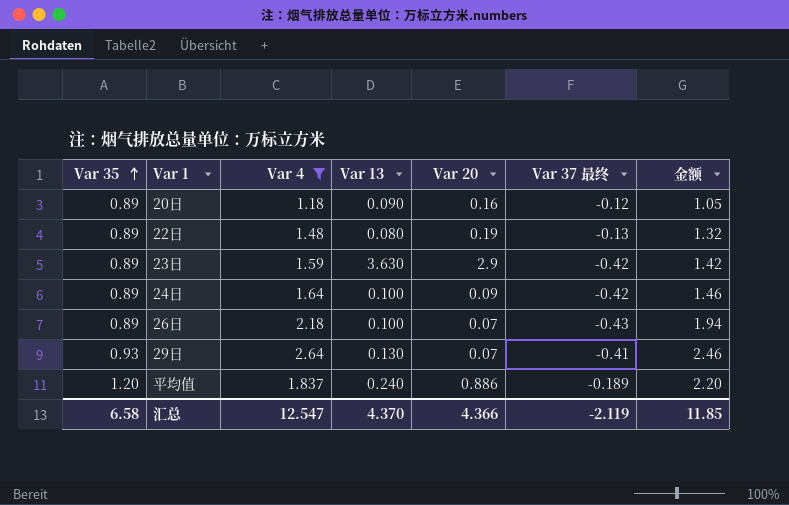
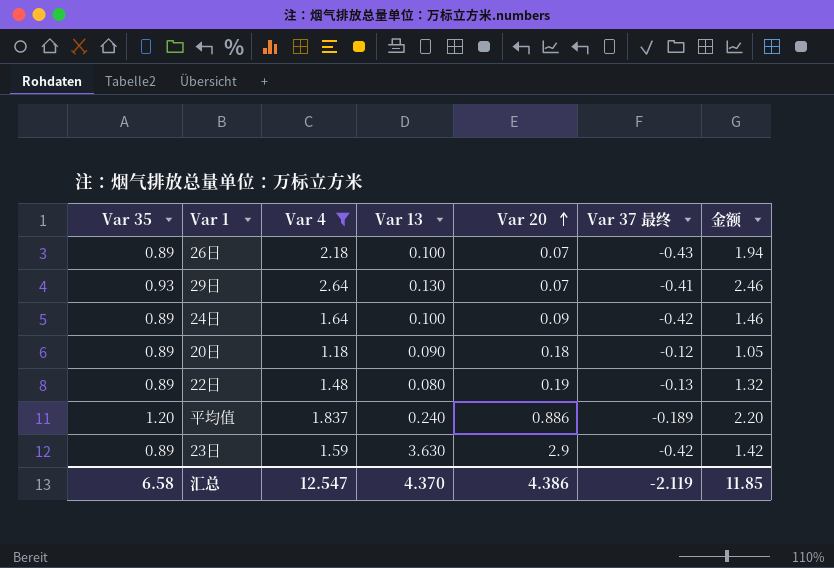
row order: Var 35 ascending -> Var 20 ascending
20日 | Var 20: 0.16 -> 0.18
汇总 | Var 20: 4.366 -> 4.386

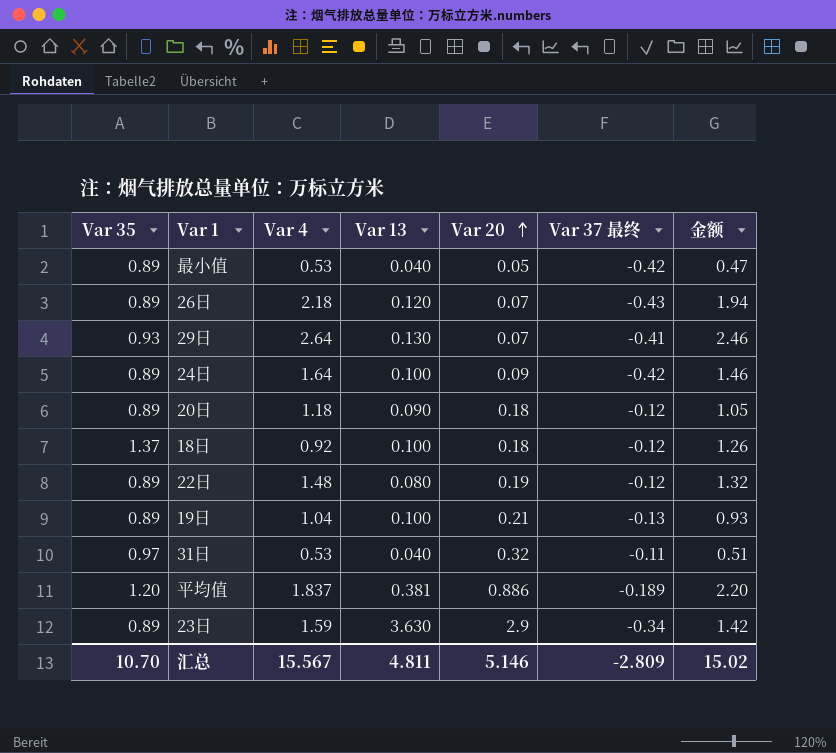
filter: Var 4 >= 1.18 -> none
26日 | Var 13: 0.100 -> 0.120
22日 | Var 37 最终: -0.13 -> -0.12
平均值 | Var 13: 0.240 -> 0.381
23日 | Var 37 最终: -0.42 -> -0.34
汇总 | Var 35: 6.58 -> 10.70
汇总 | Var 4: 12.547 -> 15.567
汇总 | Var 13: 4.370 -> 4.811
汇总 | Var 20: 4.386 -> 5.146
汇总 | Var 37 最终: -2.119 -> -2.809
汇总 | 金额: 11.85 -> 15.02

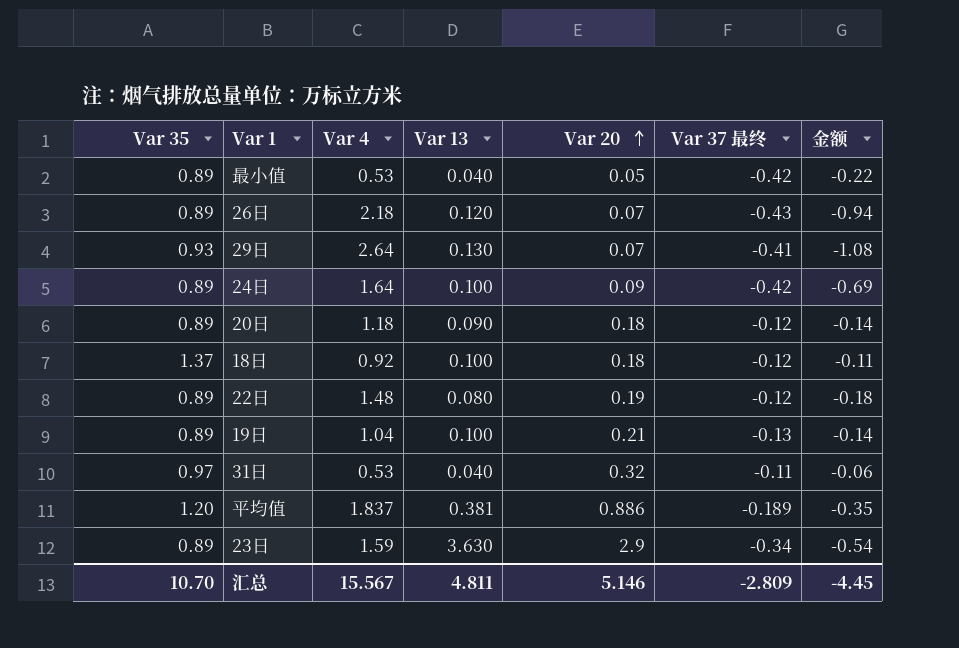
column 金额 | formula: [Var 35] * [Var 4] -> [Var 4] * [Var 37 最终]
汇总 | 金额: 15.02 -> -4.45

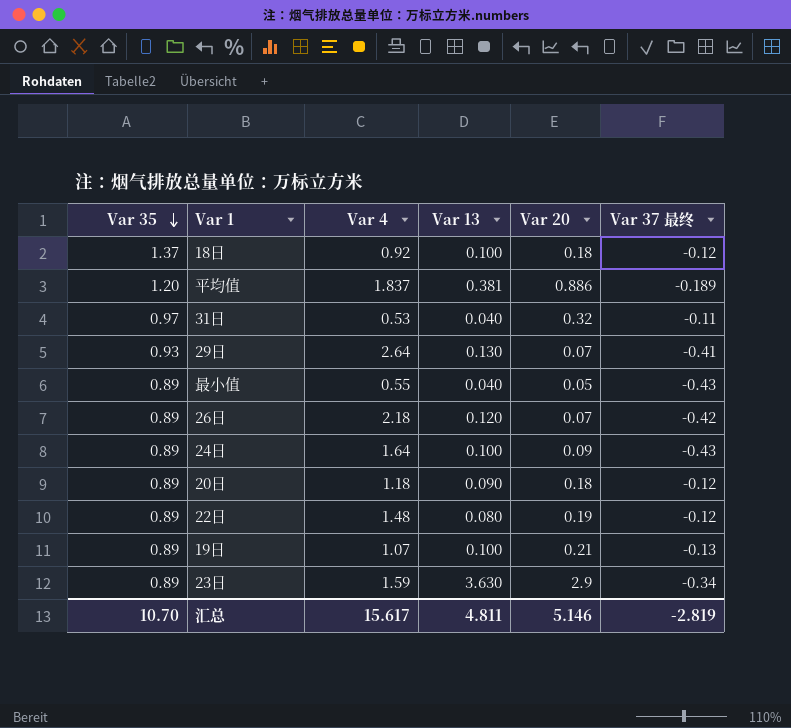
row order: Var 20 ascending -> Var 35 descending
column 金额 | formula: [Var 4] * [Var 37 最终] -> none
最小值 | Var 4: 0.53 -> 0.55
最小值 | Var 37 最终: -0.42 -> -0.43
26日 | Var 37 最终: -0.43 -> -0.42
24日 | Var 37 最终: -0.42 -> -0.43
19日 | Var 4: 1.04 -> 1.07
汇总 | Var 4: 15.567 -> 15.617
汇总 | Var 37 最终: -2.809 -> -2.819

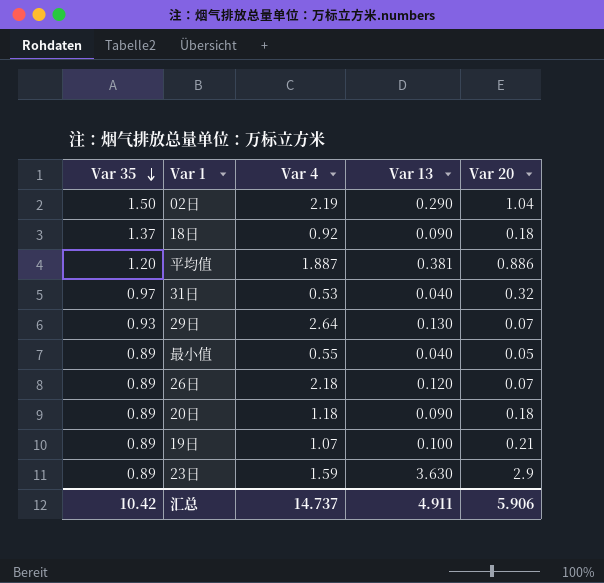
column Var 37 最终 | position: 6 -> none
row 24日: 0.89 | 1.64 | 0.100 | 0.09 | -0.43 -> none
row 22日: 0.89 | 1.48 | 0.080 | 0.19 | -0.12 -> none
row 02日: none -> 1.50 | 2.19 | 0.290 | 1.04
18日 | Var 13: 0.100 -> 0.090
平均值 | Var 4: 1.837 -> 1.887
汇总 | Var 35: 10.70 -> 10.42
汇总 | Var 4: 15.617 -> 14.737
汇总 | Var 13: 4.811 -> 4.911
汇总 | Var 20: 5.146 -> 5.906

